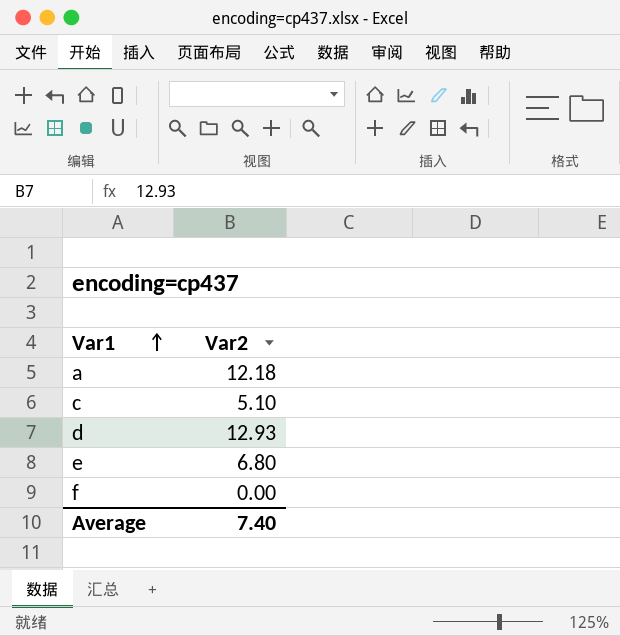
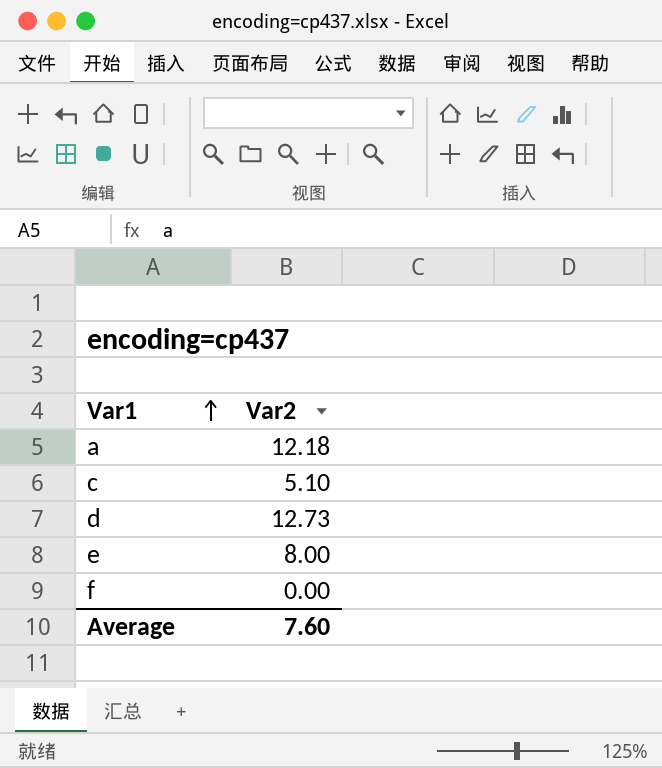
d | Var2: 12.93 -> 12.73
e | Var2: 6.80 -> 8.00
Average | Var2: 7.40 -> 7.60

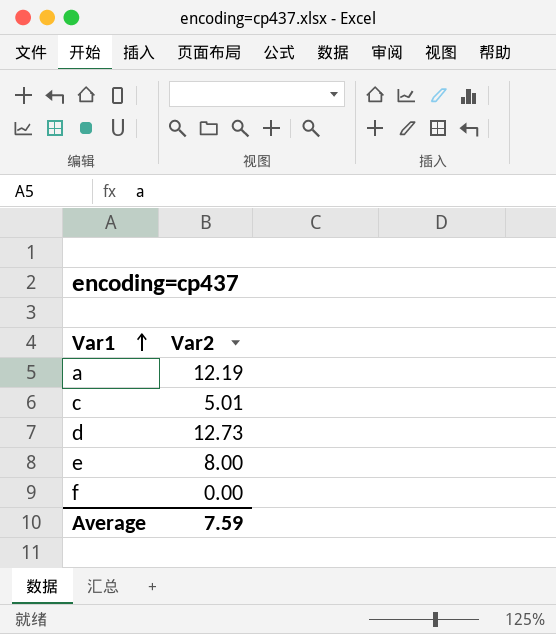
a | Var2: 12.18 -> 12.19
c | Var2: 5.10 -> 5.01
Average | Var2: 7.60 -> 7.59

